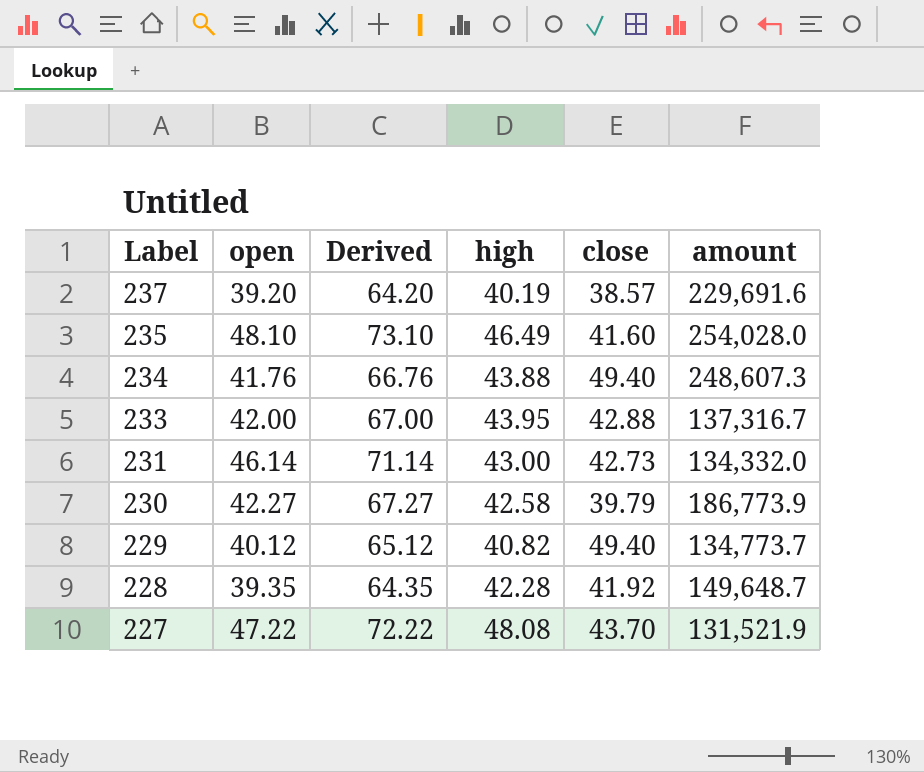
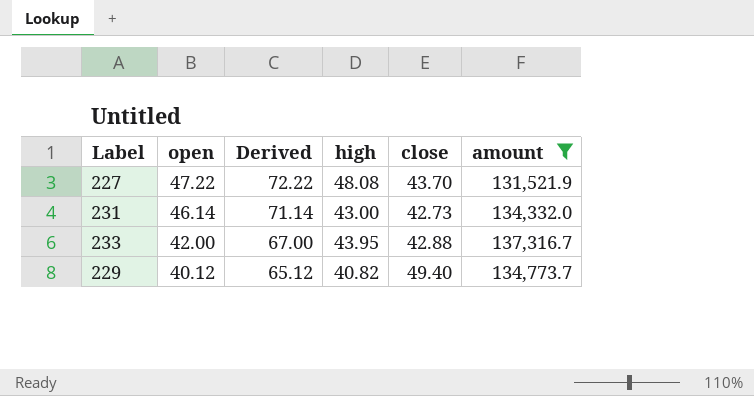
filter: none -> amount <= 137,316.7
row order: Label descending -> open descending

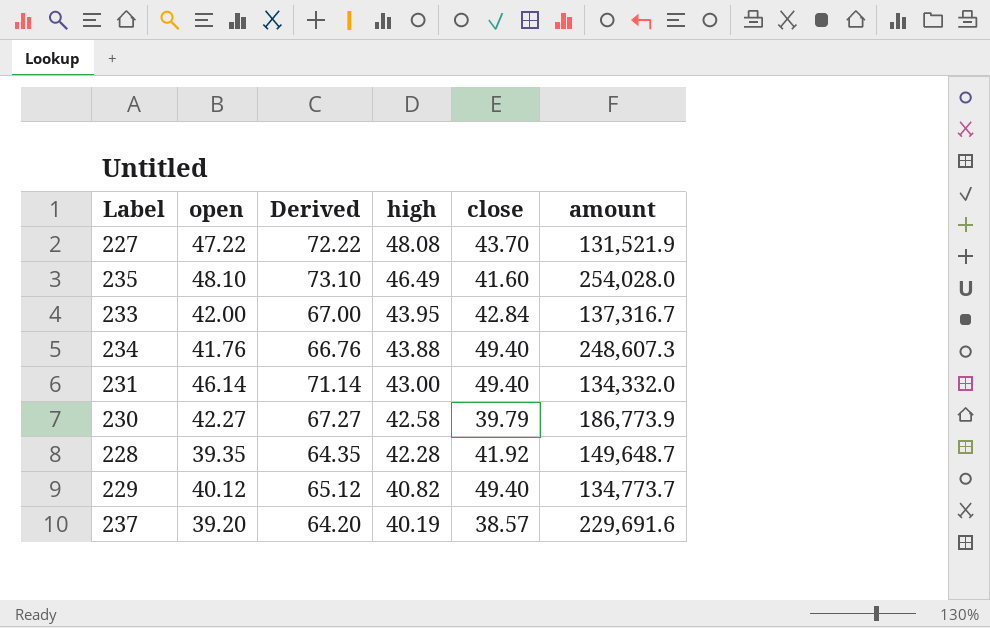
filter: amount <= 137,316.7 -> none
row order: open descending -> high descending
233 | close: 42.88 -> 42.84
231 | close: 42.73 -> 49.40

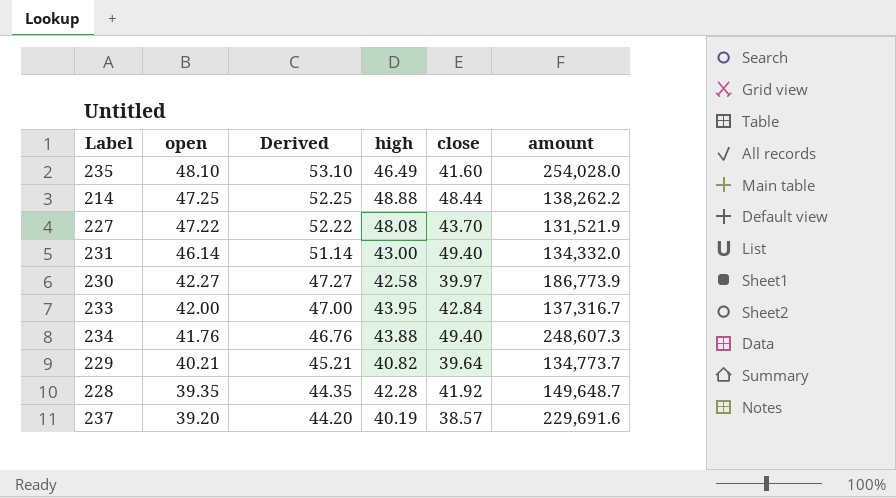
row order: high descending -> open descending
column Derived | formula: [open] + 25 -> [open] + 5
row 214: none -> 47.25 | 52.25 | 48.88 | 48.44 | 138,262.2
230 | close: 39.79 -> 39.97
229 | open: 40.12 -> 40.21
229 | close: 49.40 -> 39.64

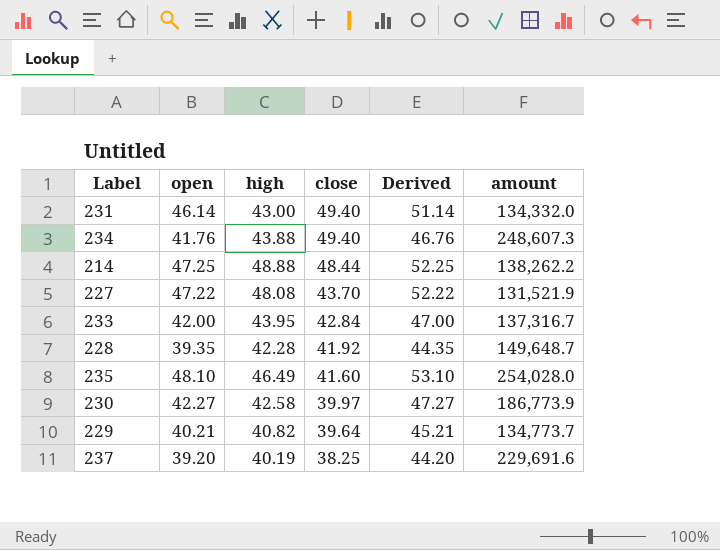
row order: open descending -> close descending
column Derived | position: 3 -> 5
237 | close: 38.57 -> 38.25

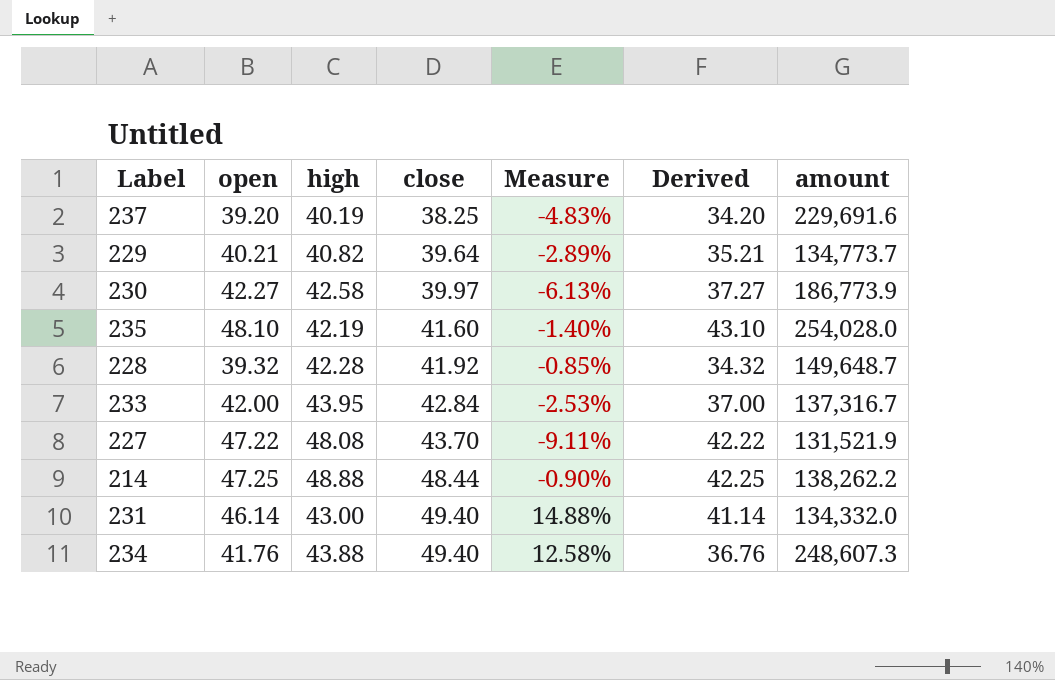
row order: close descending -> close ascending
column Measure | formula: none -> ([close] - [high]) / [high]
column Derived | formula: [open] + 5 -> [open] - 5
235 | high: 46.49 -> 42.19
228 | open: 39.35 -> 39.32

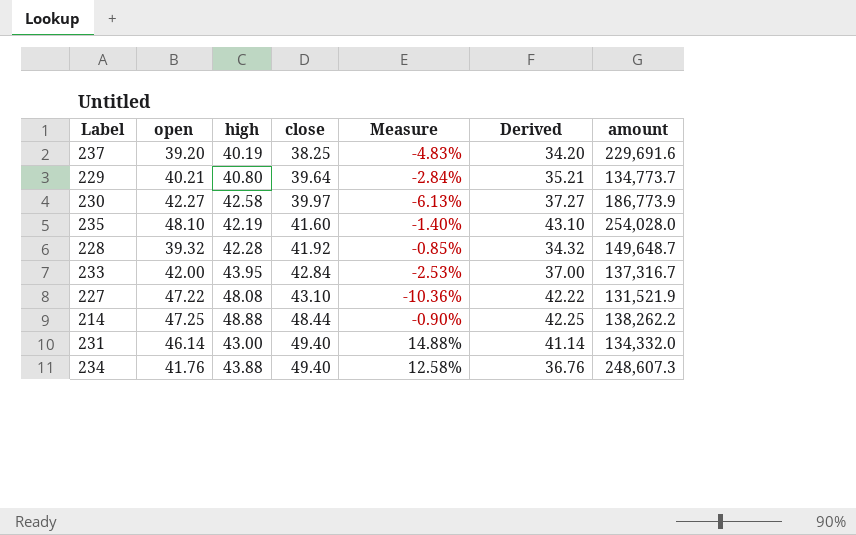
229 | high: 40.82 -> 40.80
229 | Measure: -2.89% -> -2.84%
227 | close: 43.70 -> 43.10
227 | Measure: -9.11% -> -10.36%

